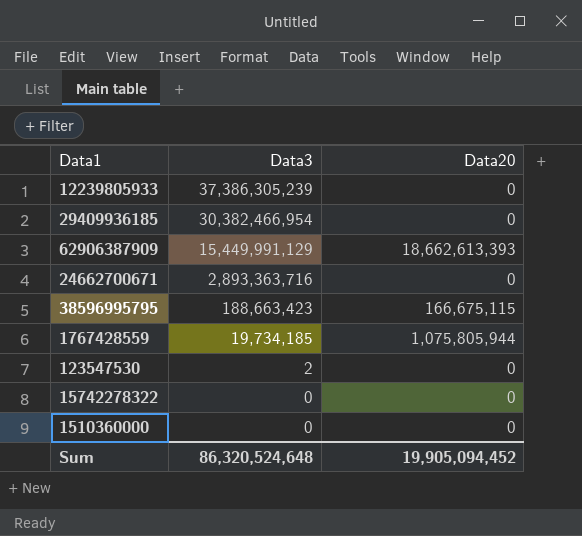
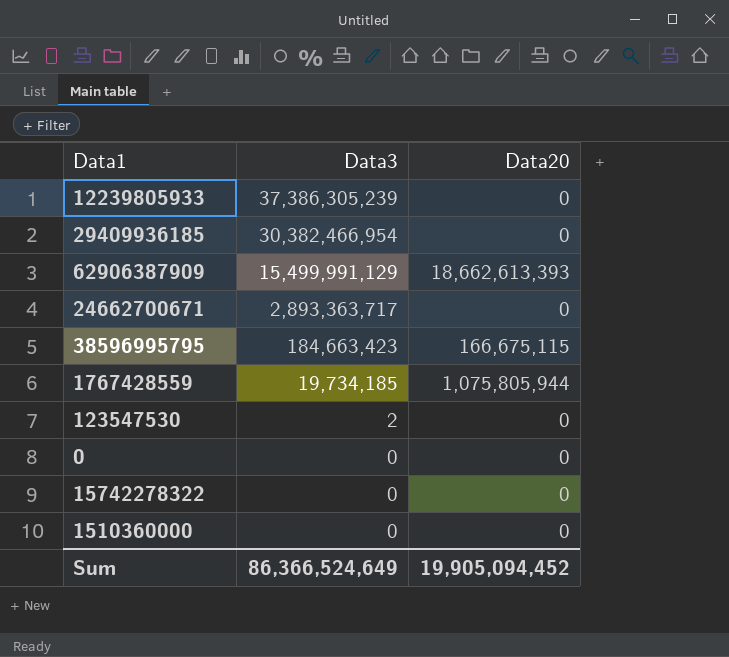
62906387909 | Data3: 15,449,991,129 -> 15,499,991,129
24662700671 | Data3: 2,893,363,716 -> 2,893,363,717
38596995795 | Data3: 188,663,423 -> 184,663,423
row 0: none -> 0 | 0
Sum | Data3: 86,320,524,648 -> 86,366,524,649

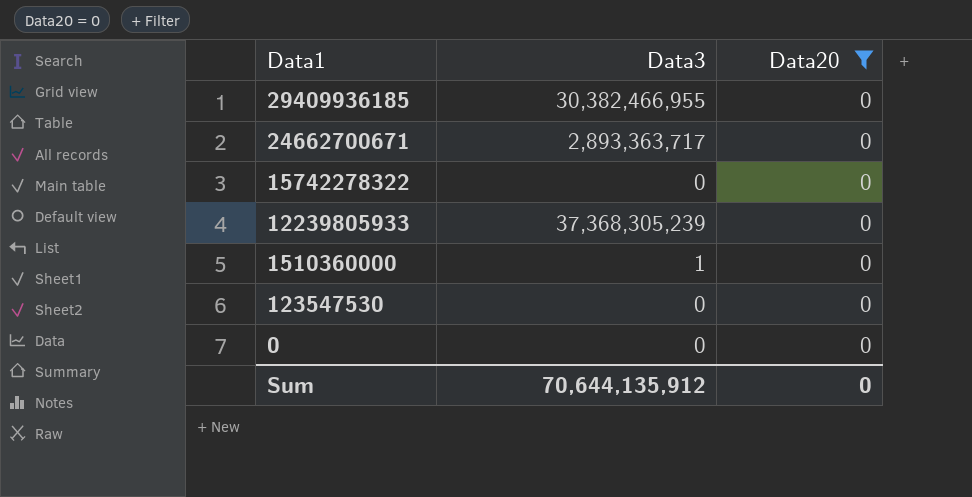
filter: none -> Data20 = 0
row order: Data3 descending -> Data1 descending
29409936185 | Data3: 30,382,466,954 -> 30,382,466,955
12239805933 | Data3: 37,386,305,239 -> 37,368,305,239
1510360000 | Data3: 0 -> 1
123547530 | Data3: 2 -> 0
Sum | Data3: 86,366,524,649 -> 70,644,135,912
Sum | Data20: 19,905,094,452 -> 0

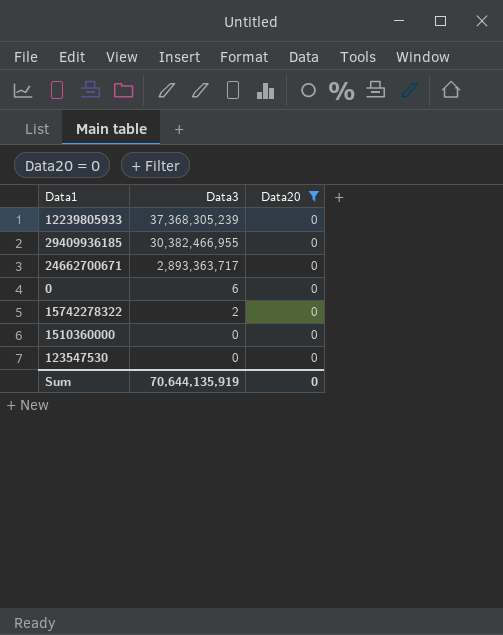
row order: Data1 descending -> Data3 descending
0 | Data3: 0 -> 6
15742278322 | Data3: 0 -> 2
1510360000 | Data3: 1 -> 0
Sum | Data3: 70,644,135,912 -> 70,644,135,919

